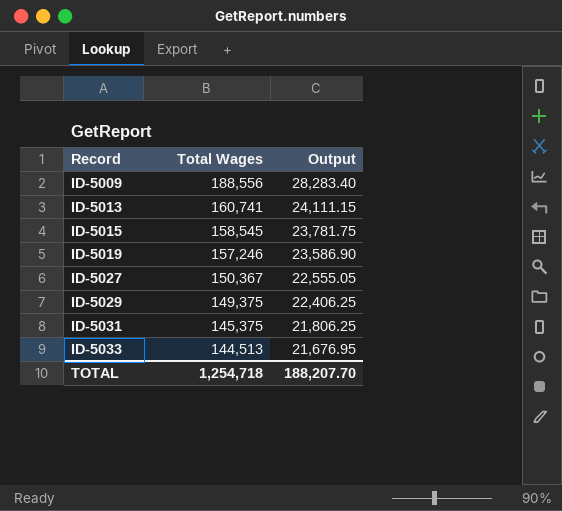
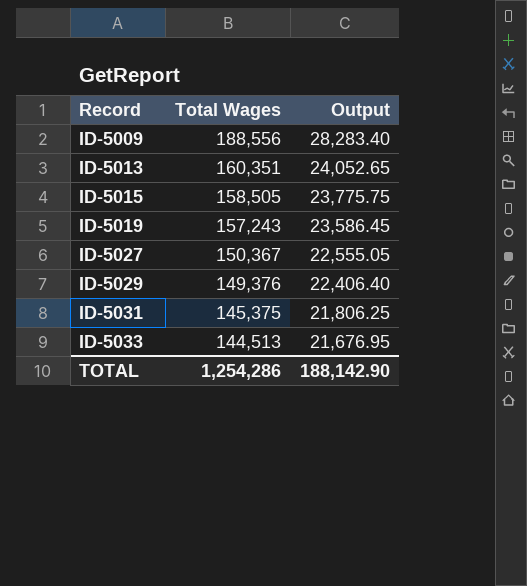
ID-5013 | Total Wages: 160,741 -> 160,351
ID-5013 | Output: 24,111.15 -> 24,052.65
ID-5015 | Total Wages: 158,545 -> 158,505
ID-5015 | Output: 23,781.75 -> 23,775.75
ID-5019 | Total Wages: 157,246 -> 157,243
ID-5019 | Output: 23,586.90 -> 23,586.45
ID-5029 | Total Wages: 149,375 -> 149,376
ID-5029 | Output: 22,406.25 -> 22,406.40
TOTAL | Total Wages: 1,254,718 -> 1,254,286
TOTAL | Output: 188,207.70 -> 188,142.90

